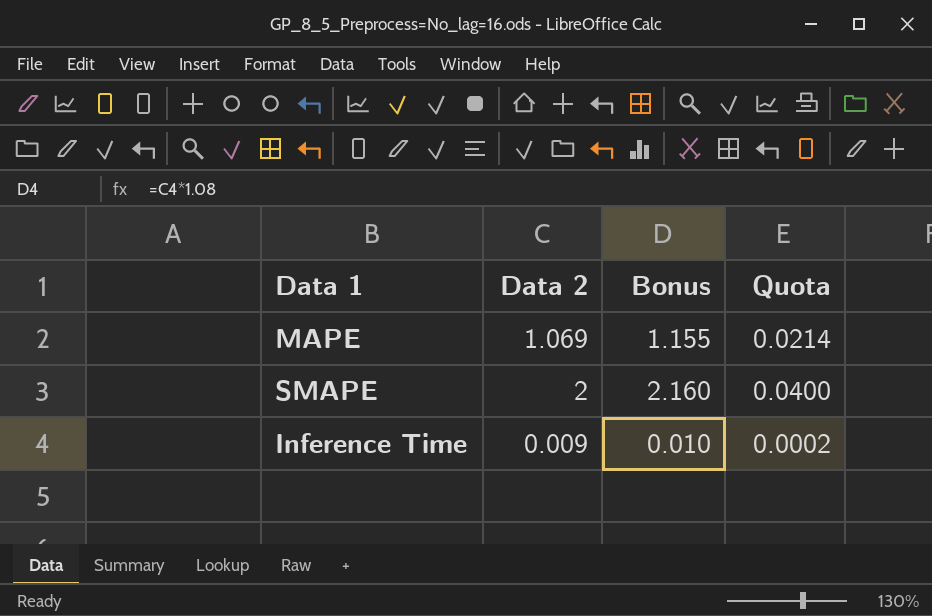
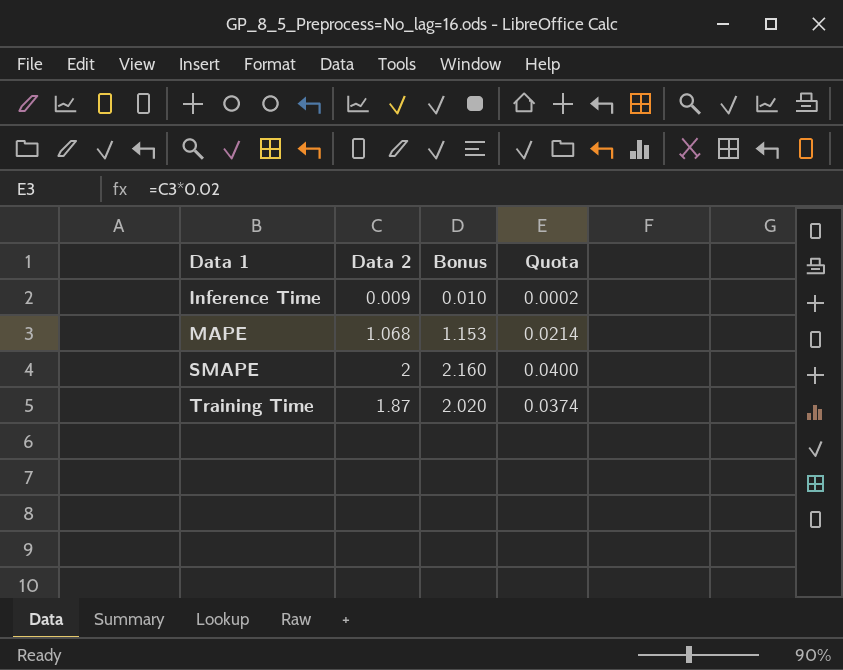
row order: none -> Data 1 ascending
MAPE | Data 2: 1.069 -> 1.068
MAPE | Bonus: 1.155 -> 1.153
row Training Time: none -> 1.87 | 2.020 | 0.0374

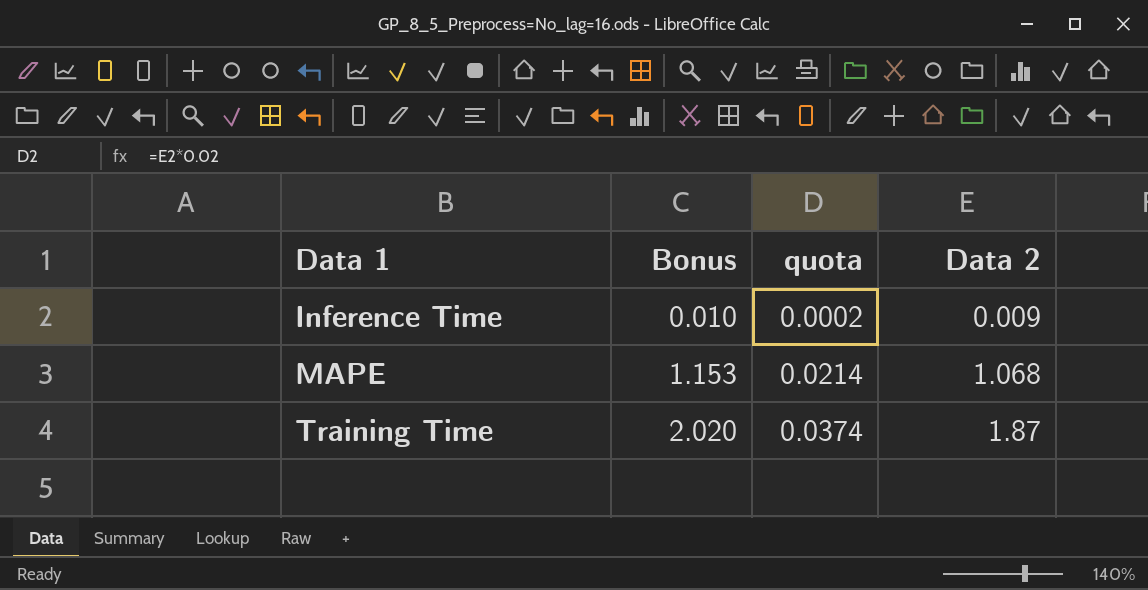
column name: Quota -> quota
column Data 2 | position: 2 -> 4
row SMAPE: 2 | 2.160 | 0.0400 -> none

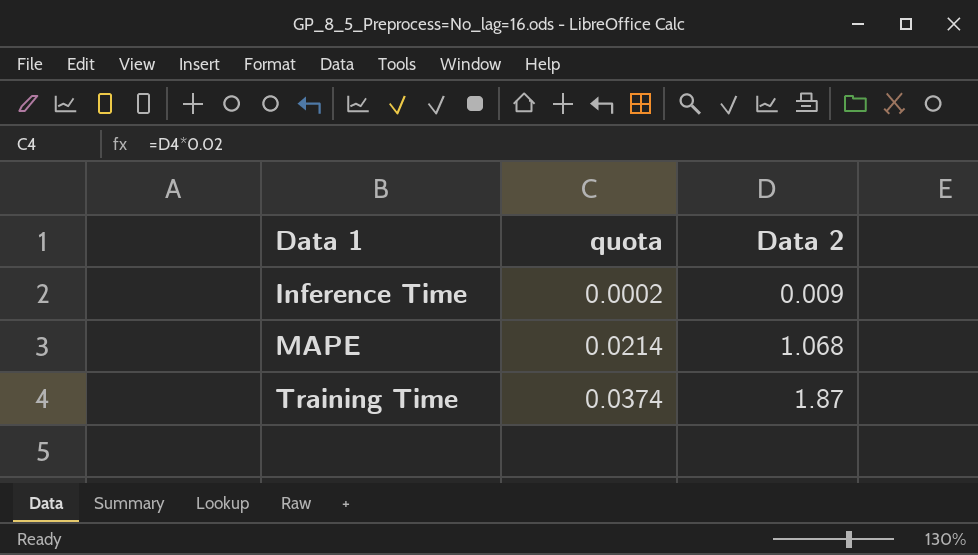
column Bonus | formula: [Data 2] * 1.08 -> none

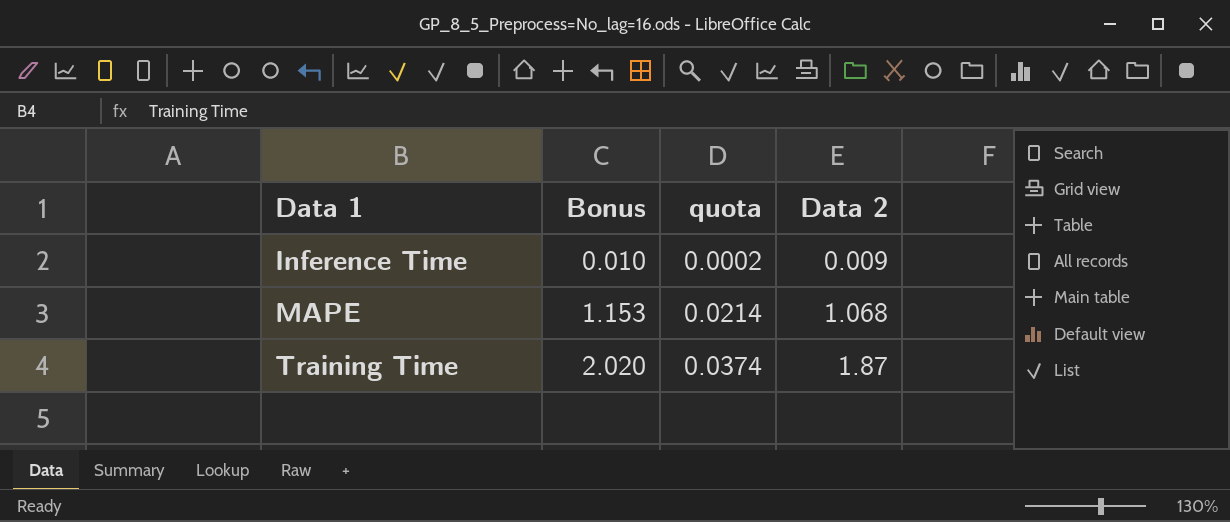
column Bonus | formula: none -> [Data 2] * 1.08

